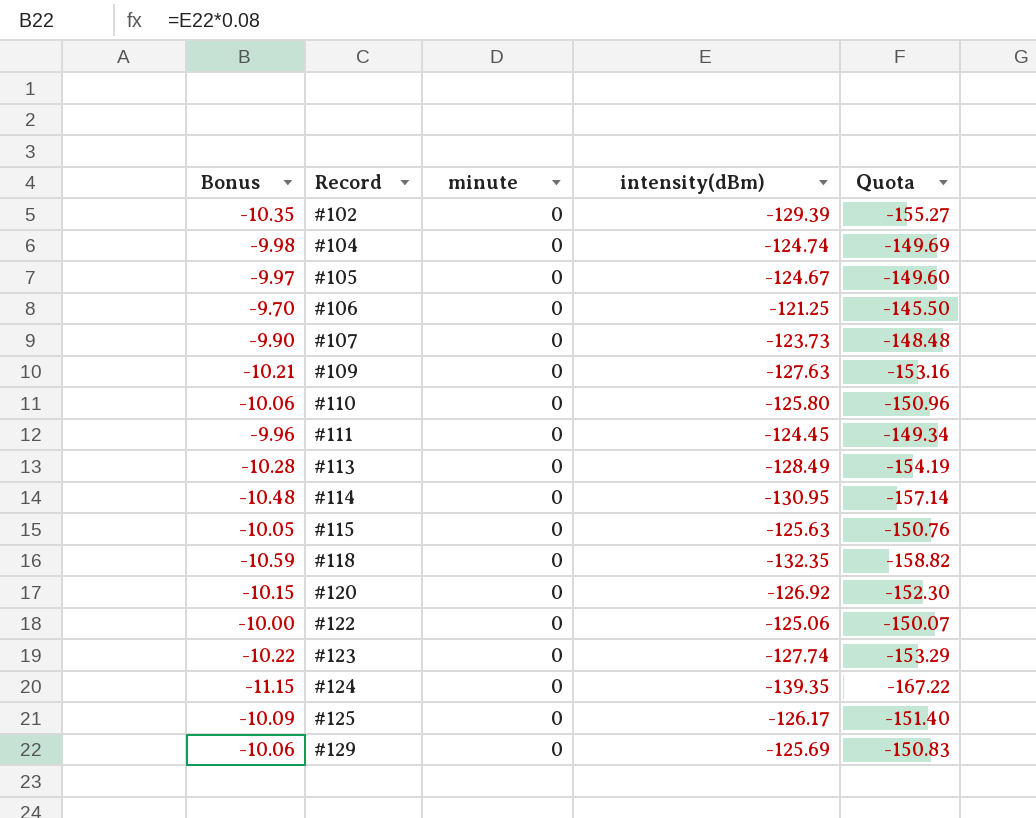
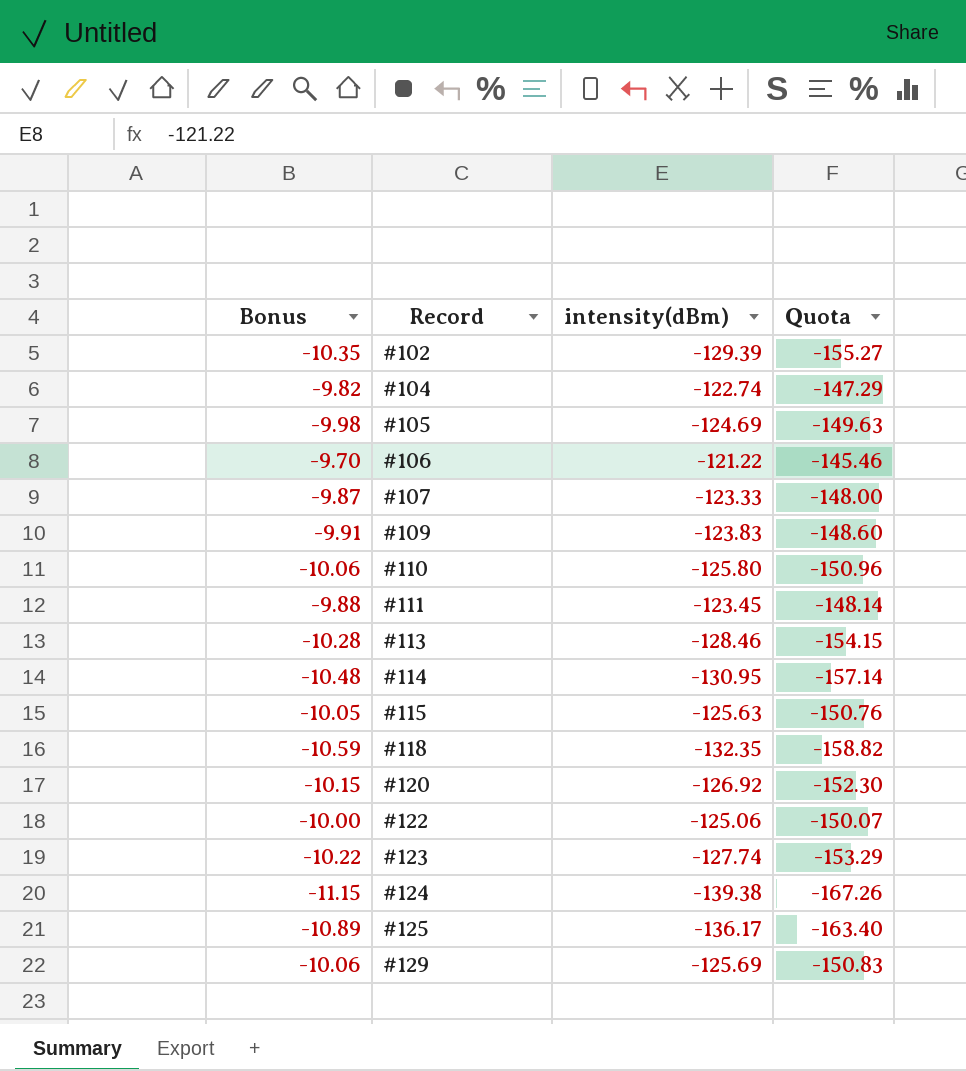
column minute | position: 3 -> none
#104 | Bonus: -9.98 -> -9.82
#104 | intensity(dBm): -124.74 -> -122.74
#104 | Quota: -149.69 -> -147.29
#105 | Bonus: -9.97 -> -9.98
#105 | intensity(dBm): -124.67 -> -124.69
#105 | Quota: -149.60 -> -149.63
#106 | intensity(dBm): -121.25 -> -121.22
#106 | Quota: -145.50 -> -145.46
#107 | Bonus: -9.90 -> -9.87
#107 | intensity(dBm): -123.73 -> -123.33
#107 | Quota: -148.48 -> -148.00
#109 | Bonus: -10.21 -> -9.91
#109 | intensity(dBm): -127.63 -> -123.83
#109 | Quota: -153.16 -> -148.60
#111 | Bonus: -9.96 -> -9.88
#111 | intensity(dBm): -124.45 -> -123.45
#111 | Quota: -149.34 -> -148.14
#113 | intensity(dBm): -128.49 -> -128.46
#113 | Quota: -154.19 -> -154.15
#124 | intensity(dBm): -139.35 -> -139.38
#124 | Quota: -167.22 -> -167.26
#125 | Bonus: -10.09 -> -10.89
#125 | intensity(dBm): -126.17 -> -136.17
#125 | Quota: -151.40 -> -163.40

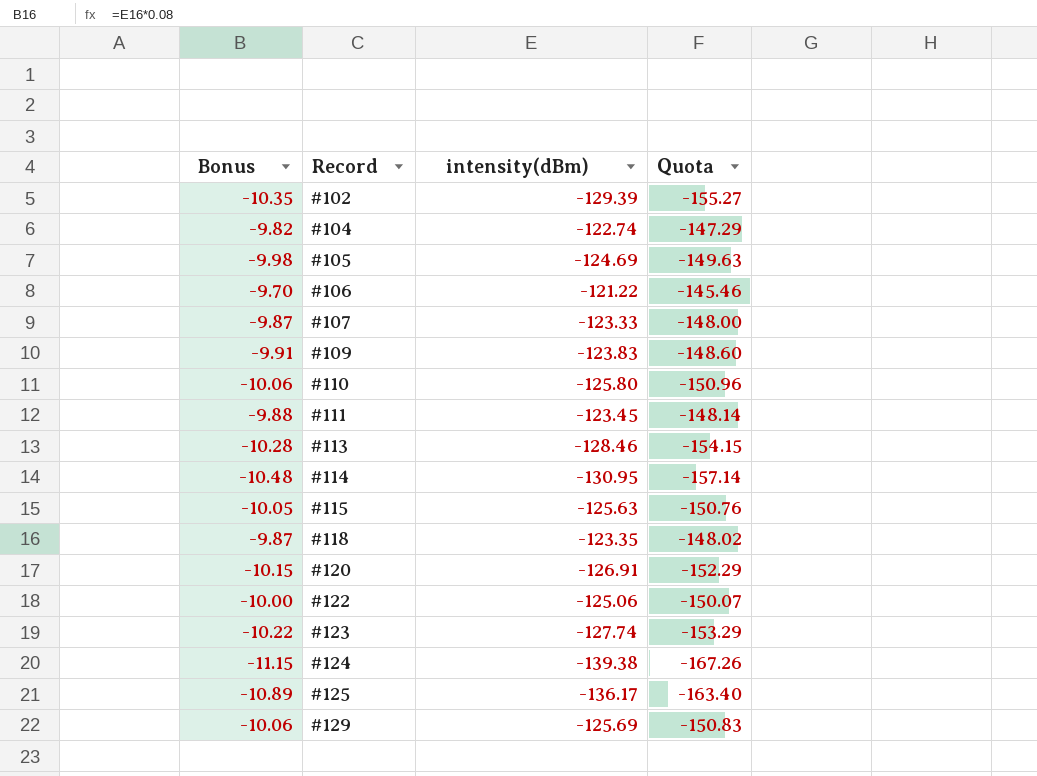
#118 | Bonus: -10.59 -> -9.87
#118 | intensity(dBm): -132.35 -> -123.35
#118 | Quota: -158.82 -> -148.02
#120 | intensity(dBm): -126.92 -> -126.91
#120 | Quota: -152.30 -> -152.29

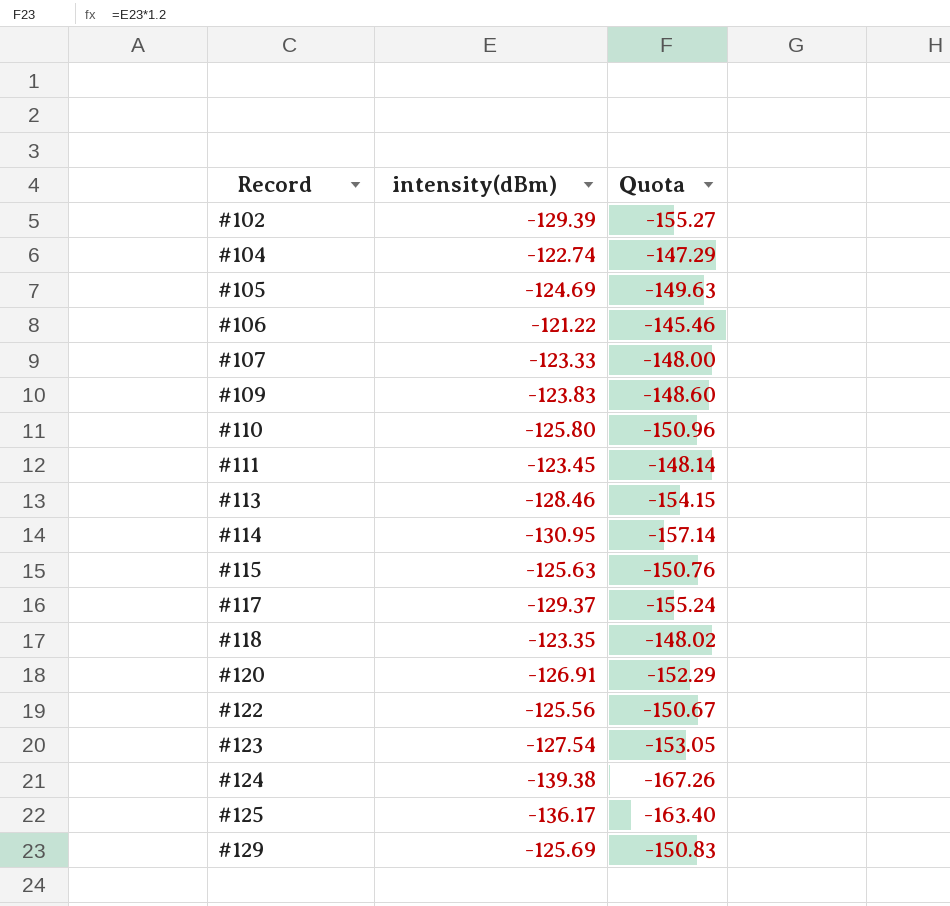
column Bonus | formula: [intensity(dBm)] * 0.08 -> none
row #117: none -> -129.37 | -155.24
#122 | intensity(dBm): -125.06 -> -125.56
#122 | Quota: -150.07 -> -150.67
#123 | intensity(dBm): -127.74 -> -127.54
#123 | Quota: -153.29 -> -153.05

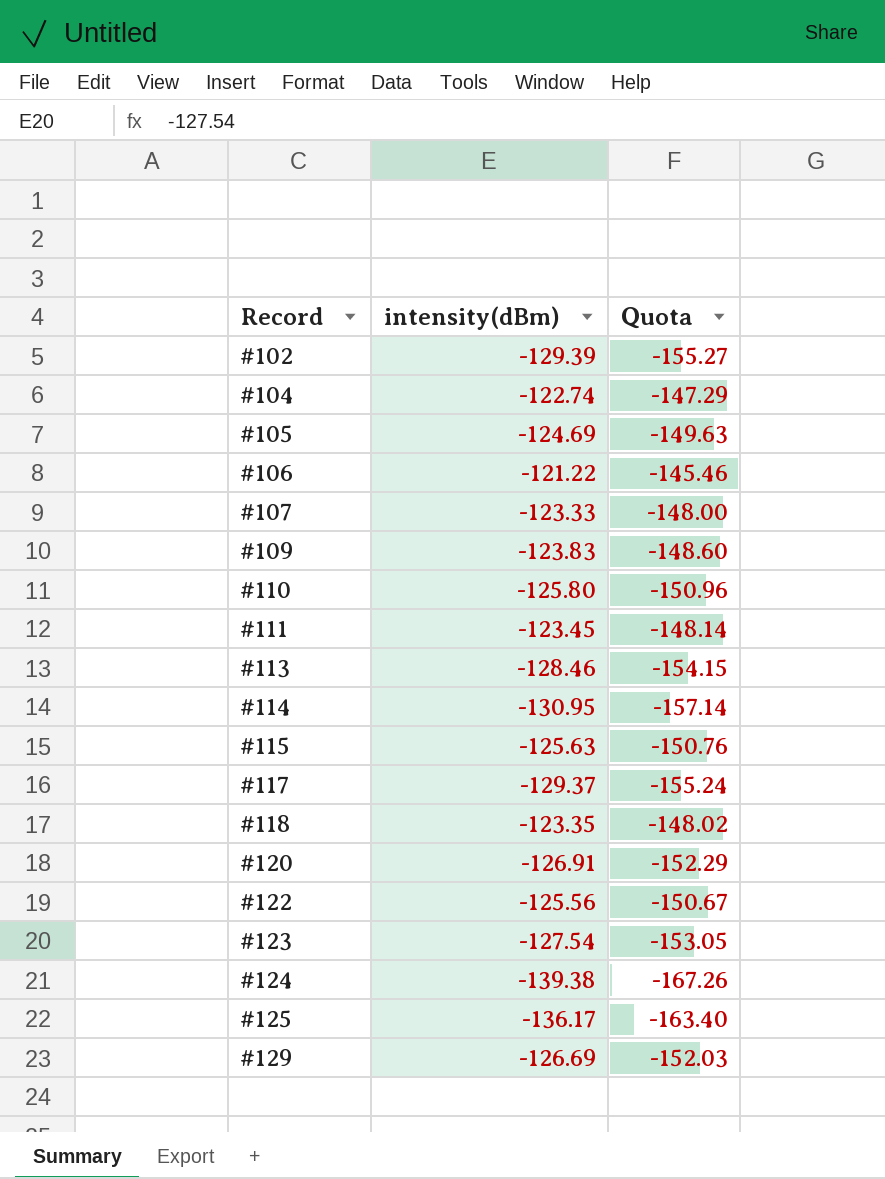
#129 | intensity(dBm): -125.69 -> -126.69
#129 | Quota: -150.83 -> -152.03

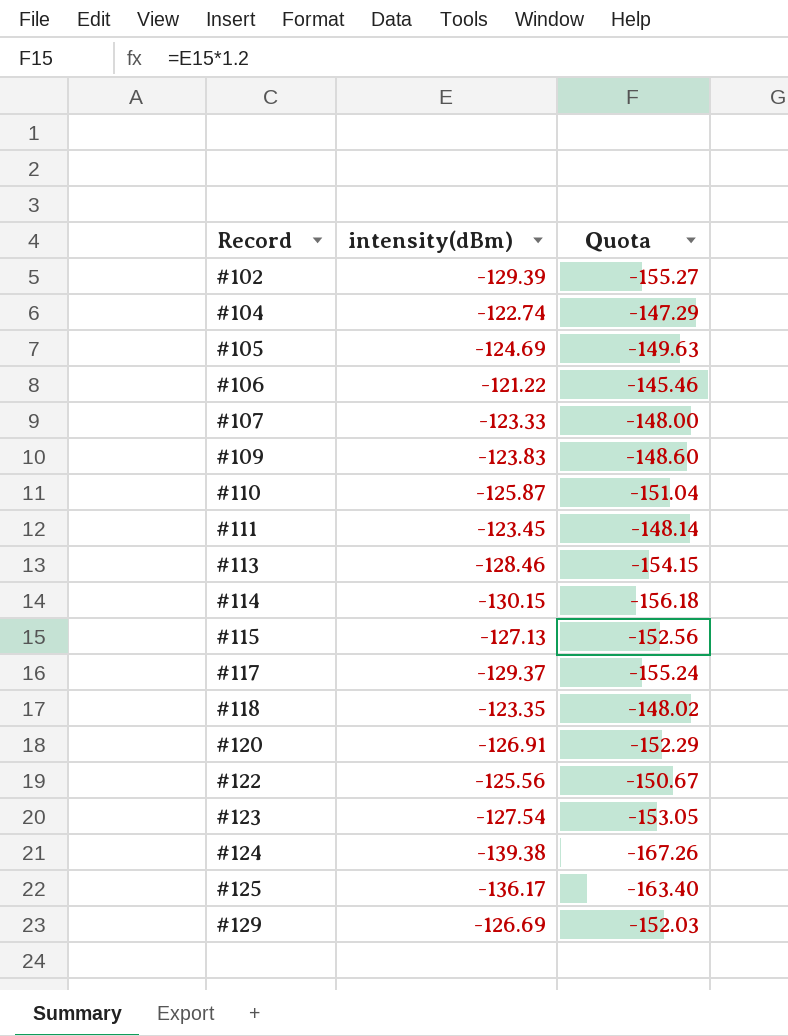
#110 | intensity(dBm): -125.80 -> -125.87
#110 | Quota: -150.96 -> -151.04
#114 | intensity(dBm): -130.95 -> -130.15
#114 | Quota: -157.14 -> -156.18
#115 | intensity(dBm): -125.63 -> -127.13
#115 | Quota: -150.76 -> -152.56

